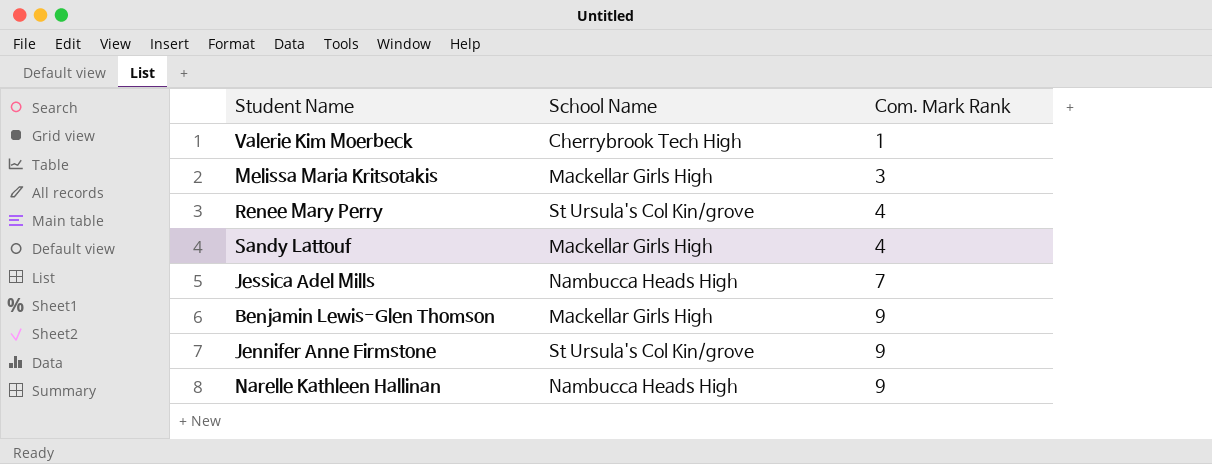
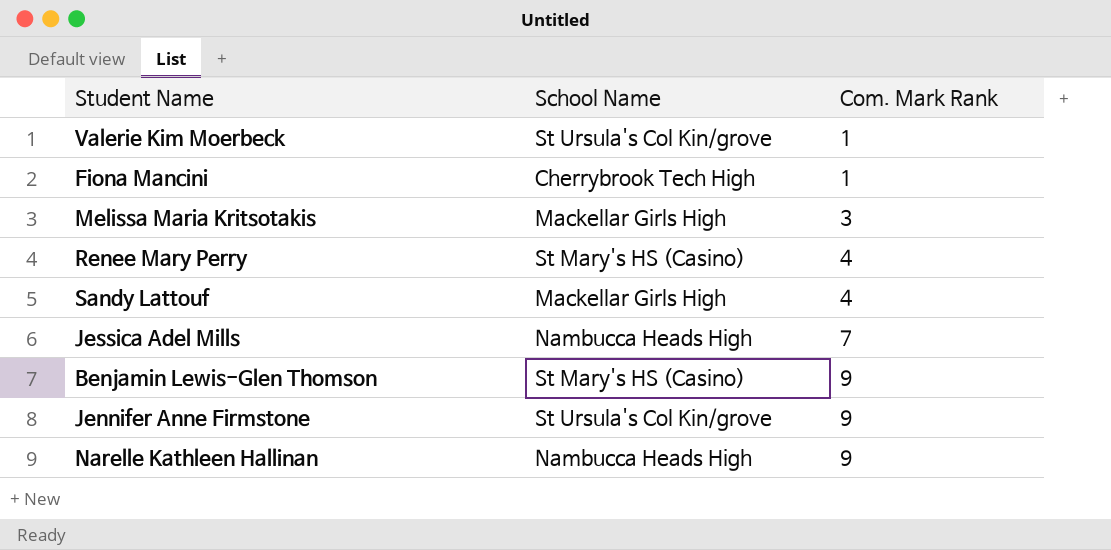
Valerie Kim Moerbeck | School Name: Cherrybrook Tech High -> St Ursula's Col Kin/grove
row Fiona Mancini: none -> Cherrybrook Tech High | 1
Renee Mary Perry | School Name: St Ursula's Col Kin/grove -> St Mary's HS (Casino)
Benjamin Lewis-Glen Thomson | School Name: Mackellar Girls High -> St Mary's HS (Casino)

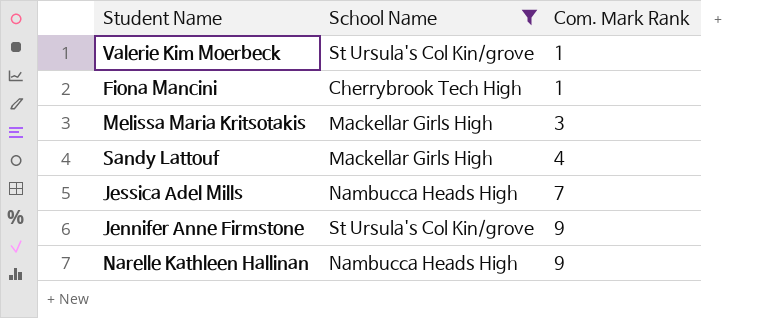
filter: none -> School Name != St Mary's HS (Casino)

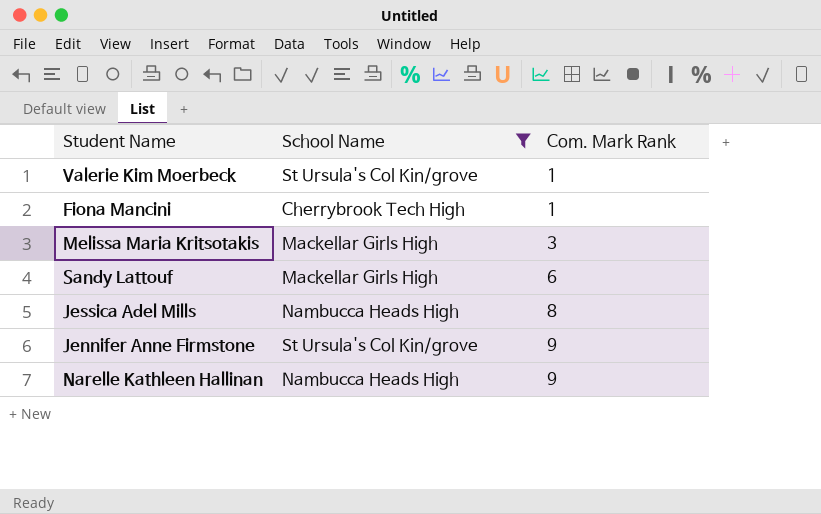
Sandy Lattouf | Com. Mark Rank: 4 -> 6
Jessica Adel Mills | Com. Mark Rank: 7 -> 8

